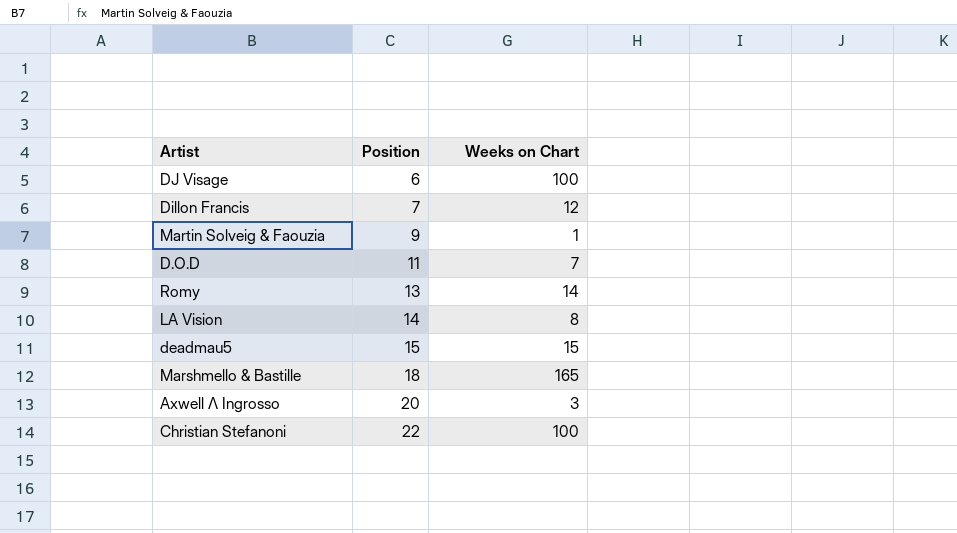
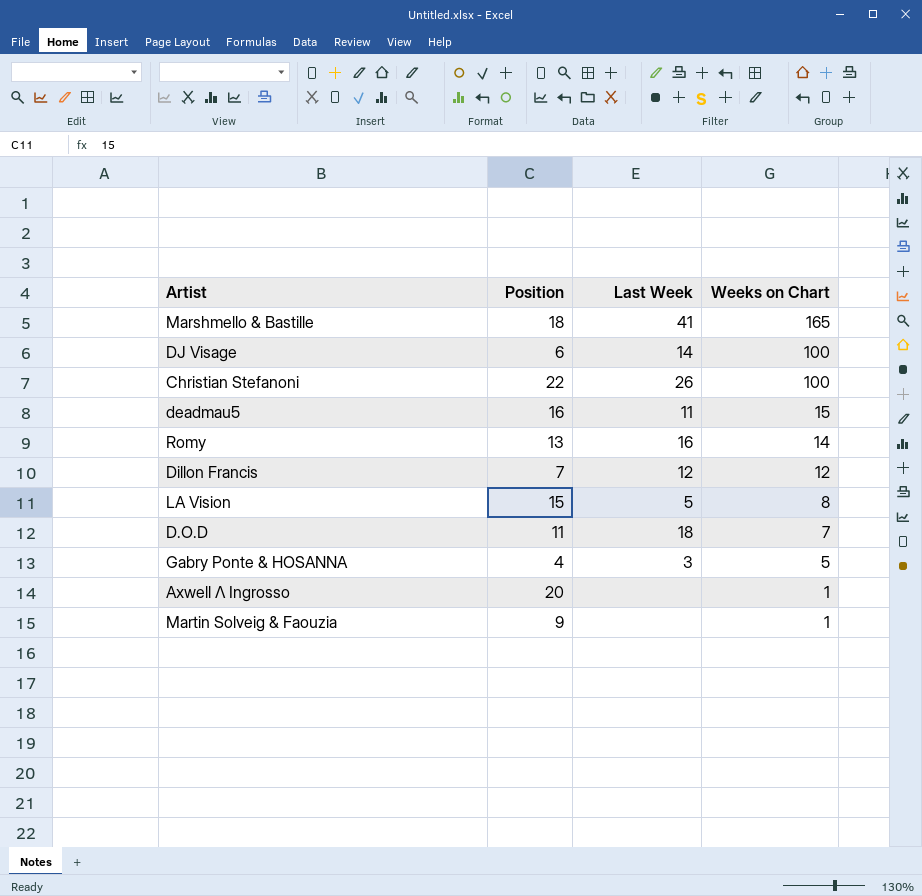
row order: Position ascending -> Weeks on Chart descending
column Last Week | position: none -> 3
deadmau5 | Position: 15 -> 16
LA Vision | Position: 14 -> 15
row Gabry Ponte & HOSANNA: none -> 4 | 3 | 5
Axwell Λ Ingrosso | Weeks on Chart: 3 -> 1

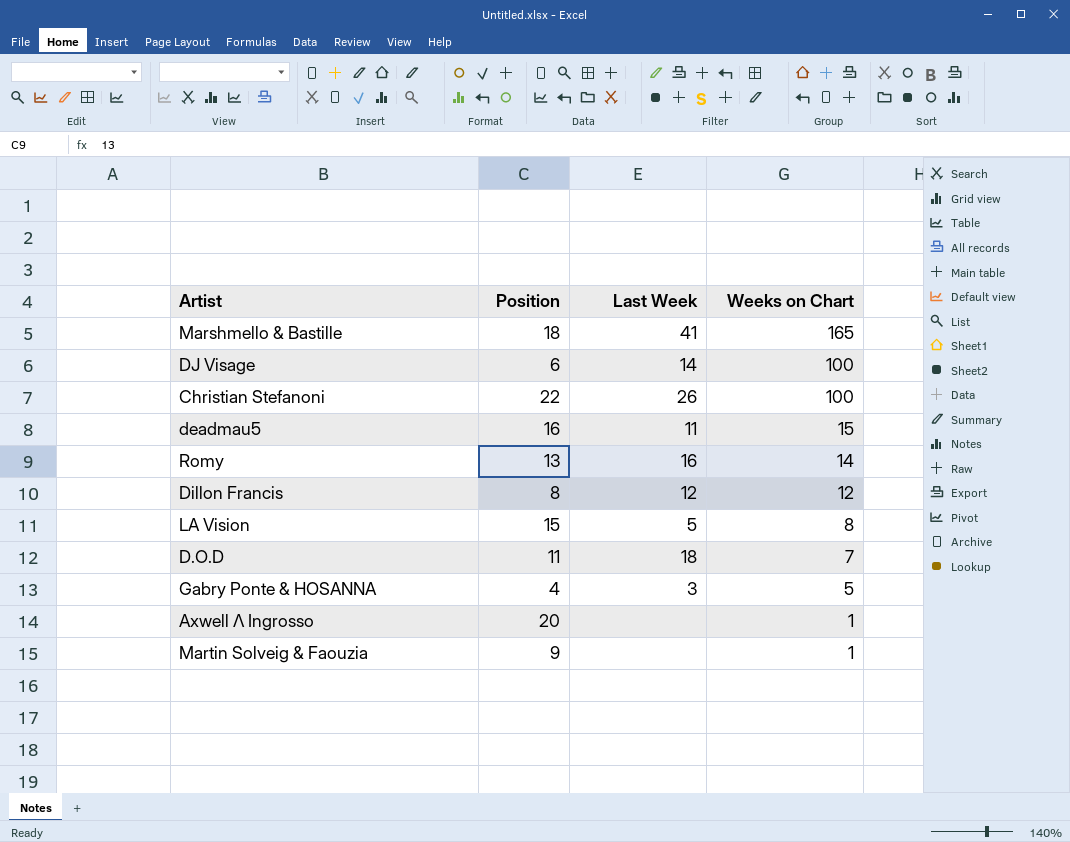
Dillon Francis | Position: 7 -> 8

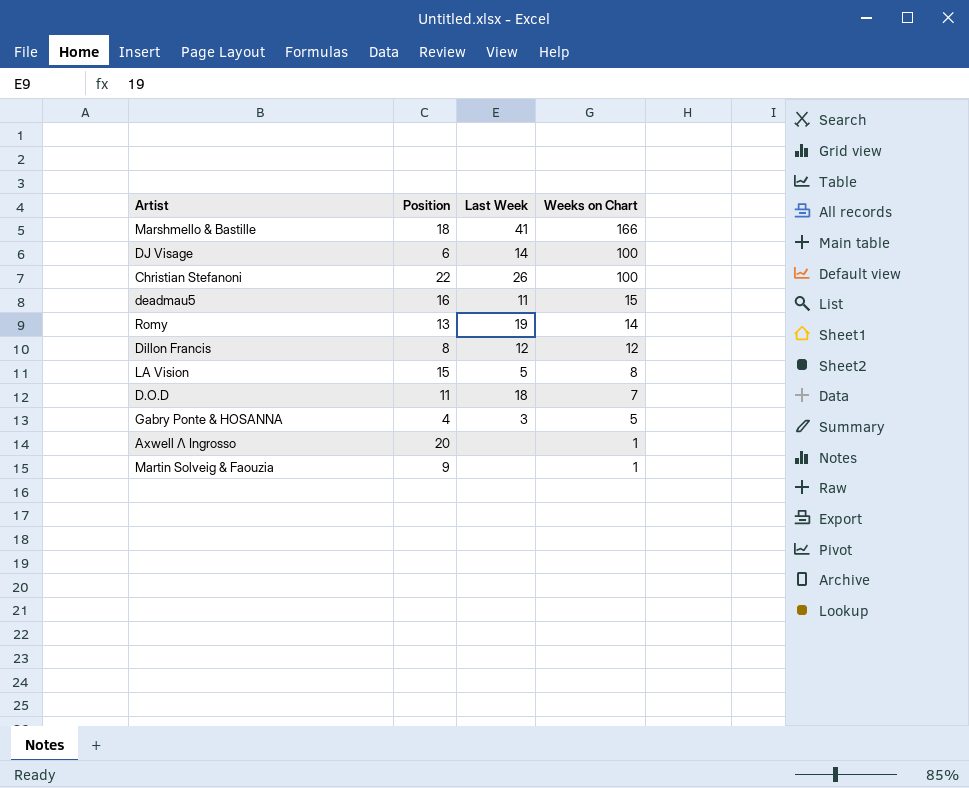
Marshmello & Bastille | Weeks on Chart: 165 -> 166
Romy | Last Week: 16 -> 19

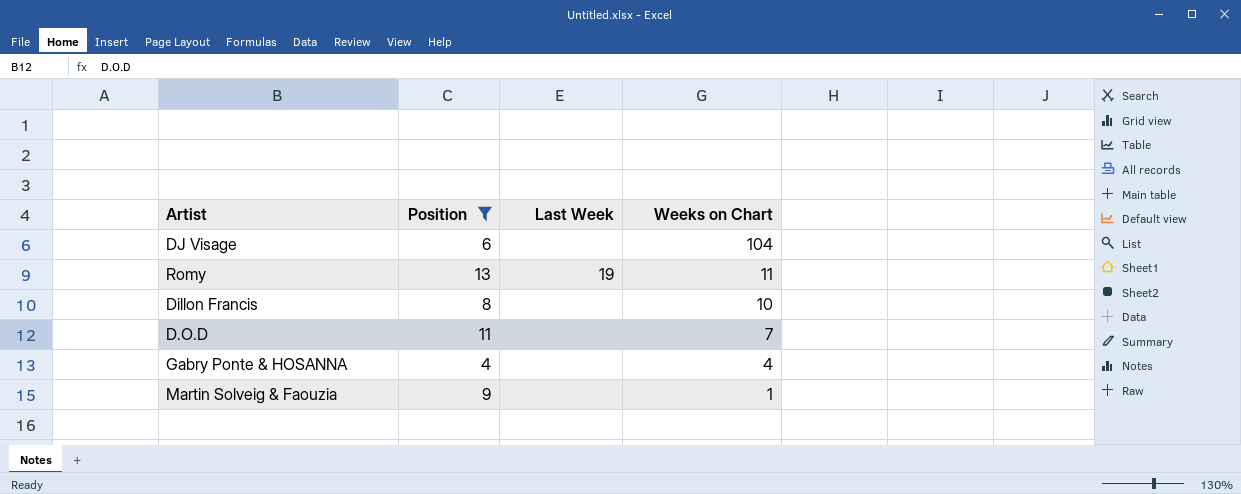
filter: none -> Position <= 13
DJ Visage | Last Week: 14 -> none
DJ Visage | Weeks on Chart: 100 -> 104
Romy | Weeks on Chart: 14 -> 11
Dillon Francis | Last Week: 12 -> none
Dillon Francis | Weeks on Chart: 12 -> 10
D.O.D | Last Week: 18 -> none
Gabry Ponte & HOSANNA | Last Week: 3 -> none
Gabry Ponte & HOSANNA | Weeks on Chart: 5 -> 4

